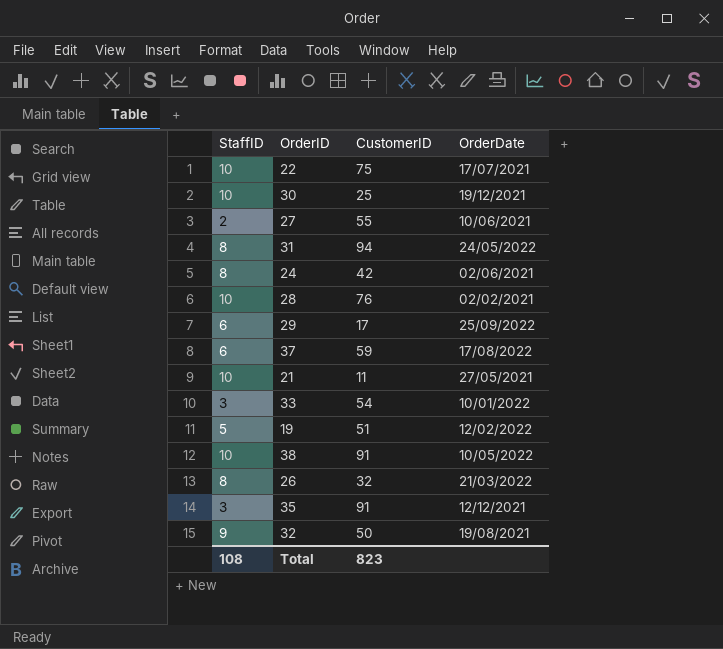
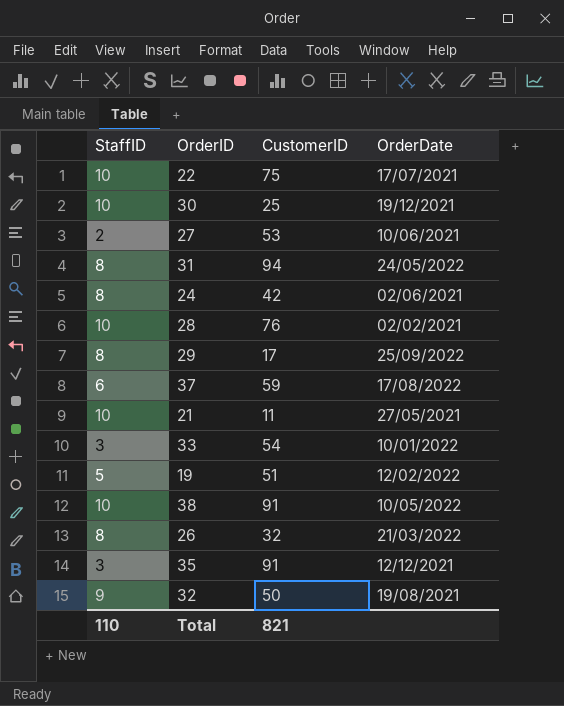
27 | CustomerID: 55 -> 53
29 | StaffID: 6 -> 8
Total | StaffID: 108 -> 110
Total | CustomerID: 823 -> 821

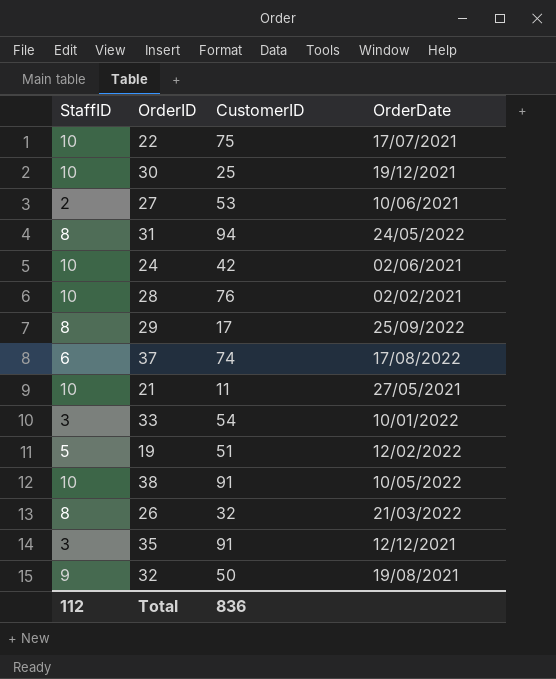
24 | StaffID: 8 -> 10
37 | CustomerID: 59 -> 74
Total | StaffID: 110 -> 112
Total | CustomerID: 821 -> 836

